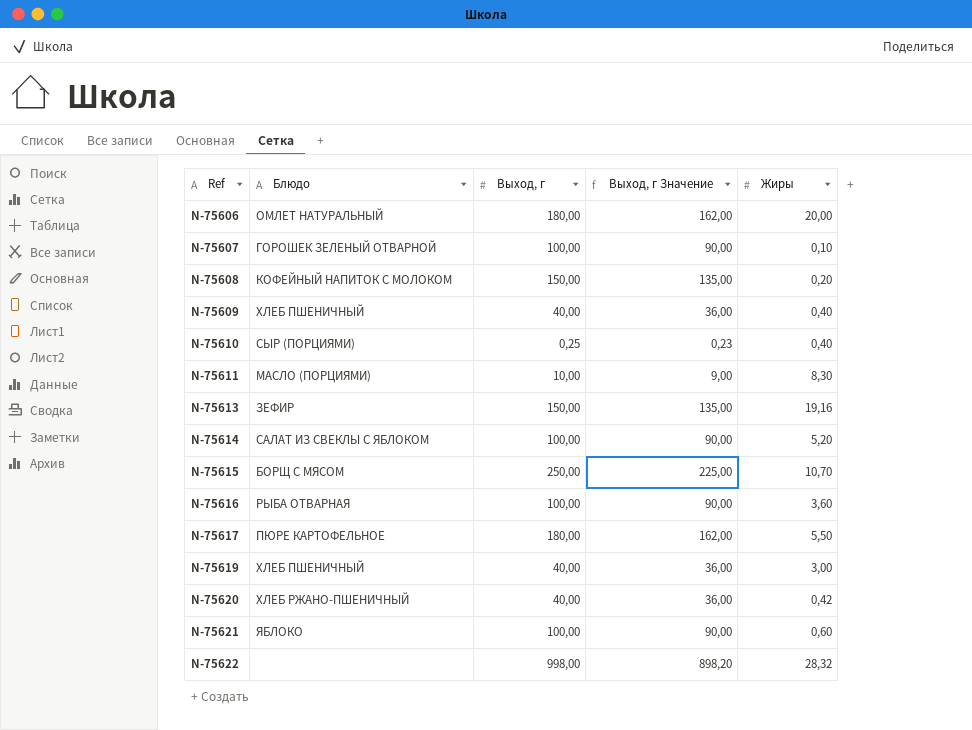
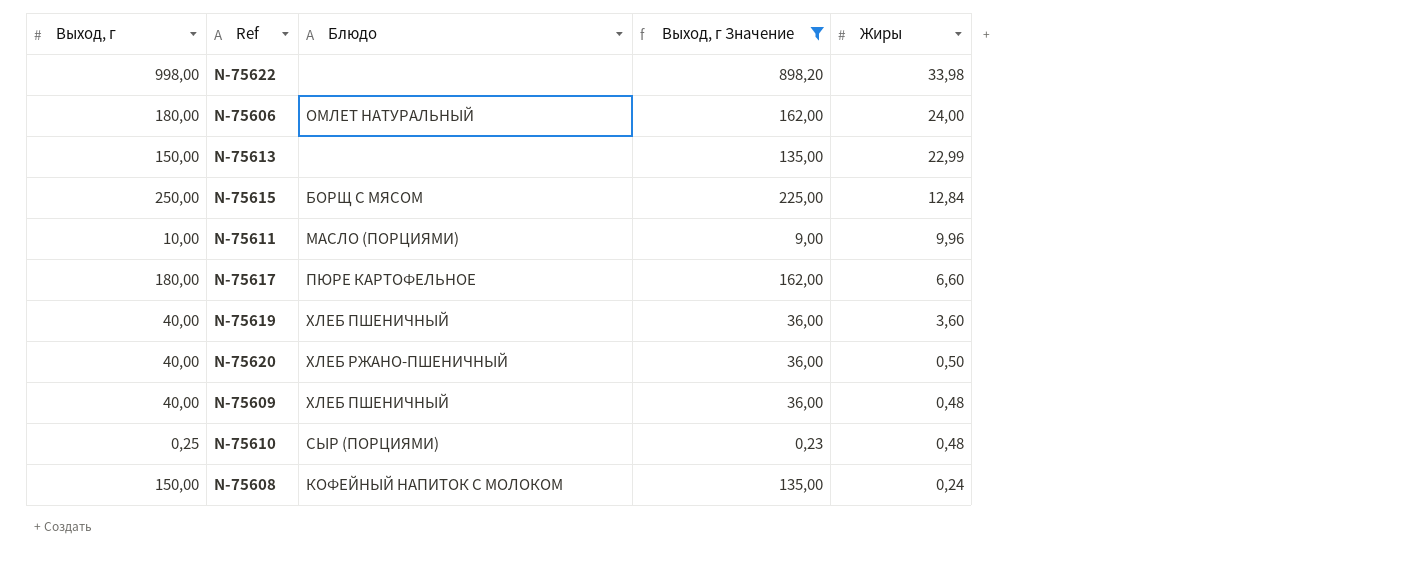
filter: none -> Выход, г Значение != 90,00
row order: Ref ascending -> Жиры descending
column Выход, г | position: 3 -> 1
N-75622 | Жиры: 28,32 -> 33,98
N-75606 | Жиры: 20,00 -> 24,00
N-75613 | Блюдо: ЗЕФИР -> none
N-75613 | Жиры: 19,16 -> 22,99
N-75615 | Жиры: 10,70 -> 12,84
N-75611 | Жиры: 8,30 -> 9,96
N-75617 | Жиры: 5,50 -> 6,60
N-75619 | Жиры: 3,00 -> 3,60
N-75620 | Жиры: 0,42 -> 0,50
N-75609 | Жиры: 0,40 -> 0,48
N-75610 | Жиры: 0,40 -> 0,48
N-75608 | Жиры: 0,20 -> 0,24

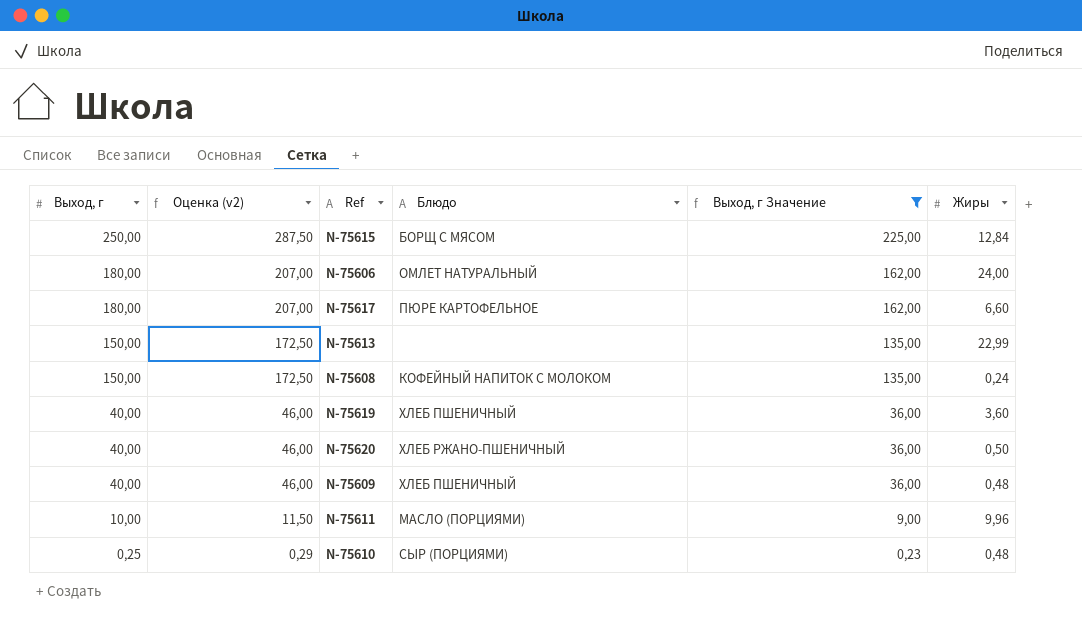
row order: Жиры descending -> Выход, г descending
column Оценка (v2) | formula: none -> [Выход, г] * 1,15
row N-75622: 998,00 | none | 898,20 | 33,98 -> none

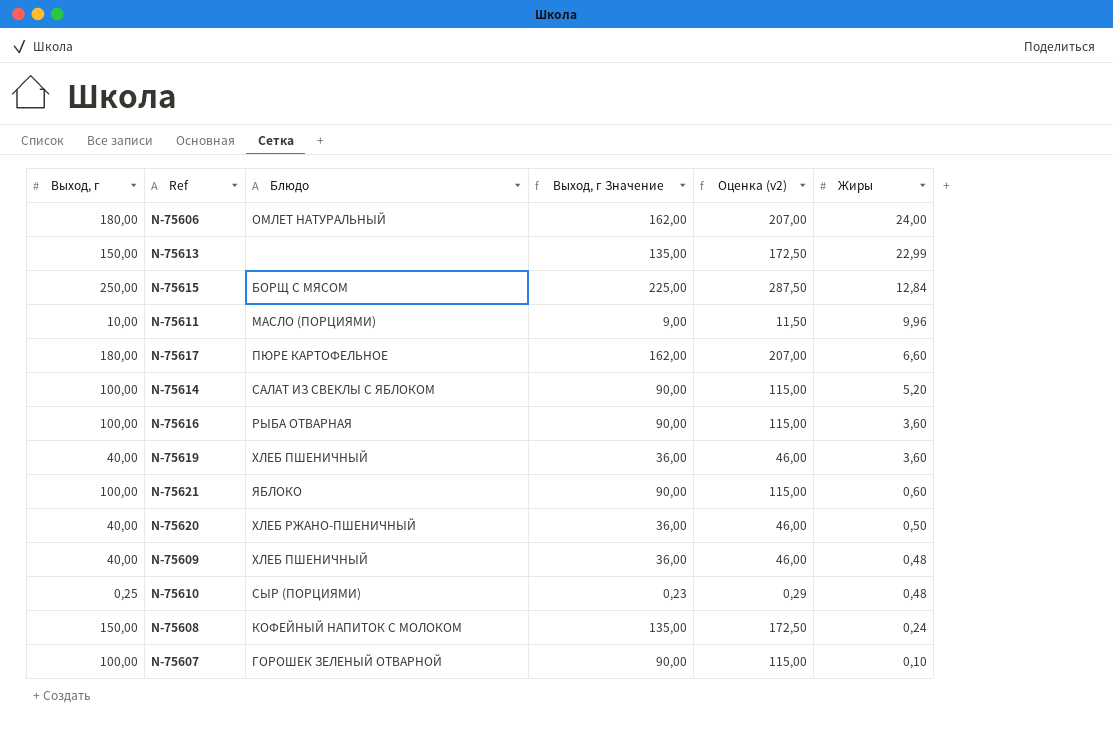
filter: Выход, г Значение != 90,00 -> none
row order: Выход, г descending -> Жиры descending
column Оценка (v2) | position: 2 -> 5

